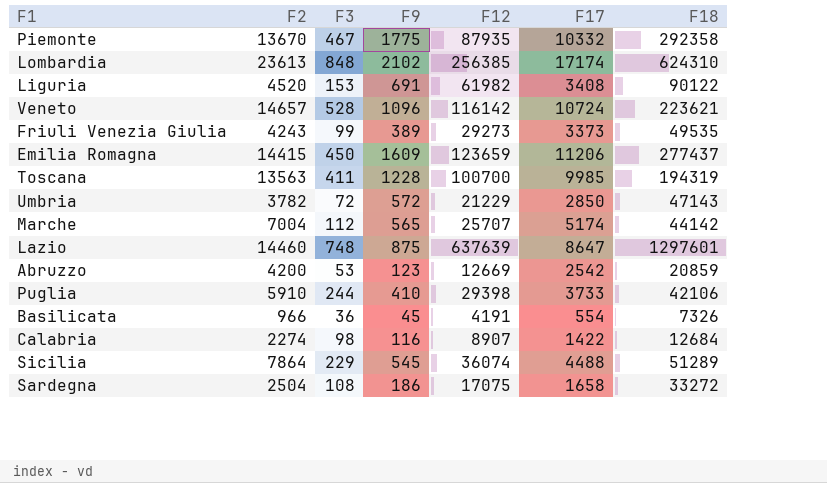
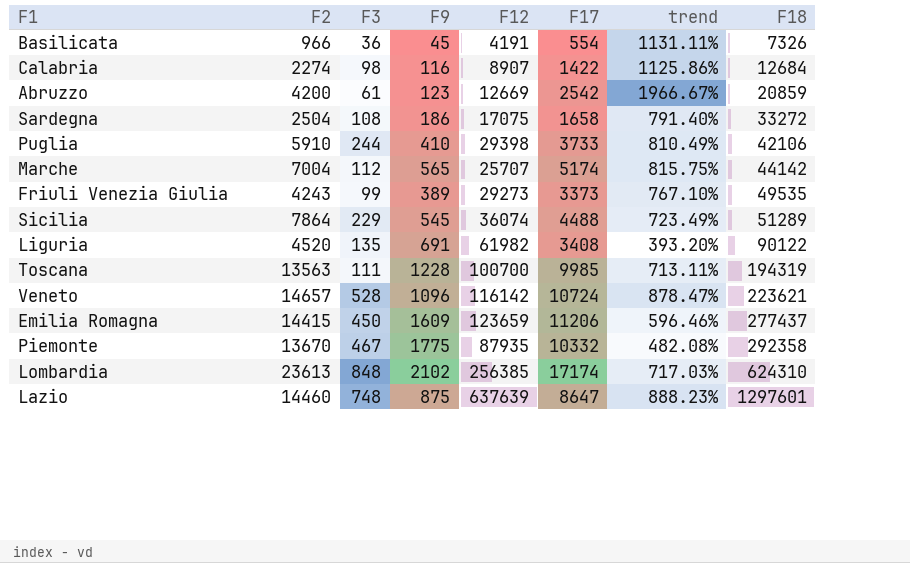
row order: none -> F18 ascending
column trend | formula: none -> ([F17] - [F9]) / [F9]
row Umbria: 3782 | 72 | 572 | 21229 | 2850 | 47143 -> none
Abruzzo | F3: 53 -> 61
Liguria | F3: 153 -> 135
Toscana | F3: 411 -> 111

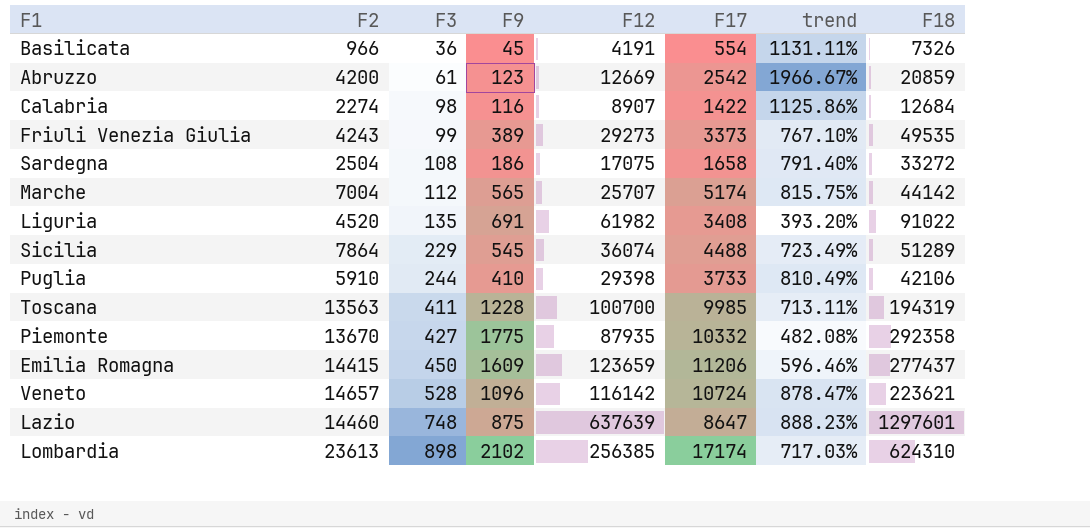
row order: F18 ascending -> F3 ascending
Liguria | F18: 90122 -> 91022
Toscana | F3: 111 -> 411
Piemonte | F3: 467 -> 427
Lombardia | F3: 848 -> 898

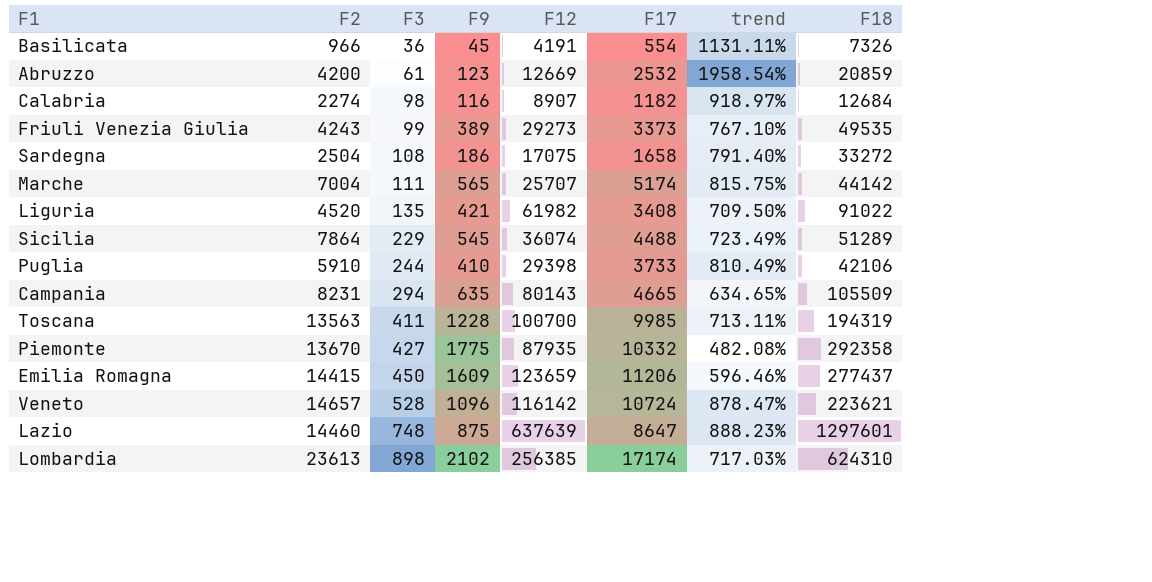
Abruzzo | F17: 2542 -> 2532
Abruzzo | trend: 1966.67% -> 1958.54%
Calabria | F17: 1422 -> 1182
Calabria | trend: 1125.86% -> 918.97%
Marche | F3: 112 -> 111
Liguria | F9: 691 -> 421
Liguria | trend: 393.20% -> 709.50%
row Campania: none -> 8231 | 294 | 635 | 80143 | 4665 | 634.65% | 105509

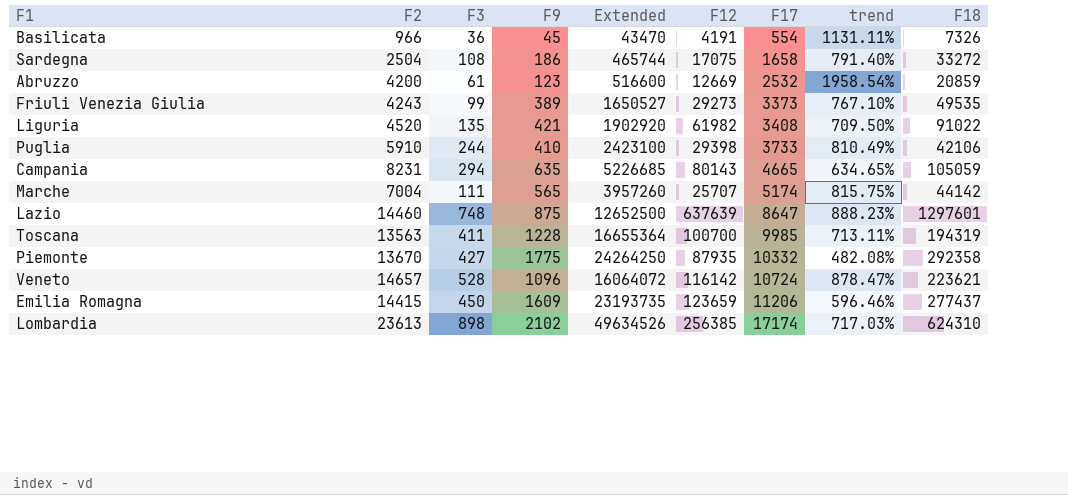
row order: F3 ascending -> F17 ascending
column Extended | formula: none -> [F2] * [F9]
row Calabria: 2274 | 98 | 116 | 8907 | 1182 | 918.97% | 12684 -> none
row Sicilia: 7864 | 229 | 545 | 36074 | 4488 | 723.49% | 51289 -> none
Campania | F18: 105509 -> 105059

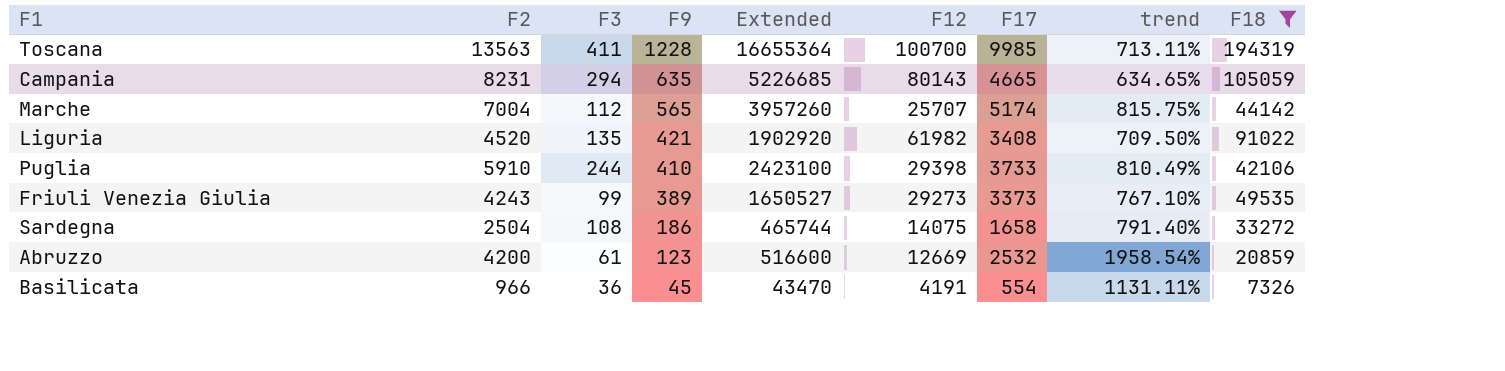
filter: none -> F18 <= 194319
row order: F17 ascending -> F9 descending
Marche | F3: 111 -> 112
Sardegna | F12: 17075 -> 14075

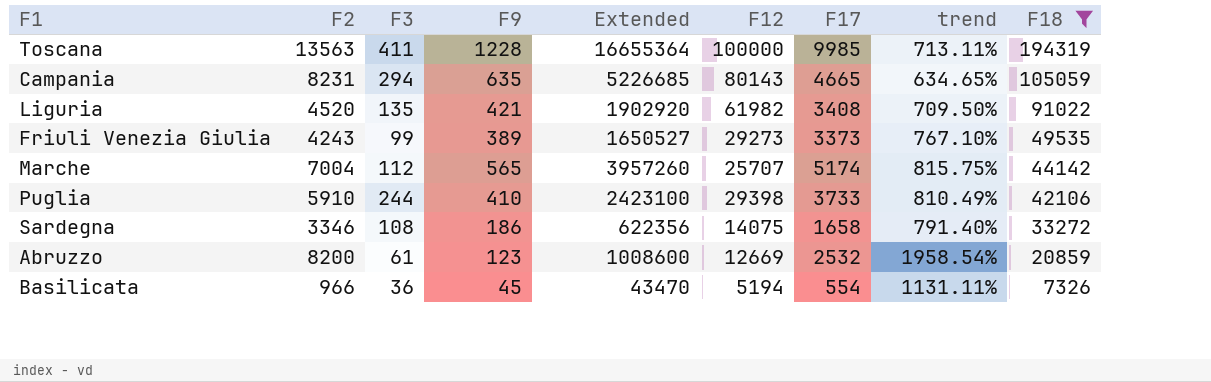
row order: F9 descending -> F18 descending
Toscana | F12: 100700 -> 100000
Sardegna | F2: 2504 -> 3346
Sardegna | Extended: 465744 -> 622356
Abruzzo | F2: 4200 -> 8200
Abruzzo | Extended: 516600 -> 1008600
Basilicata | F12: 4191 -> 5194

